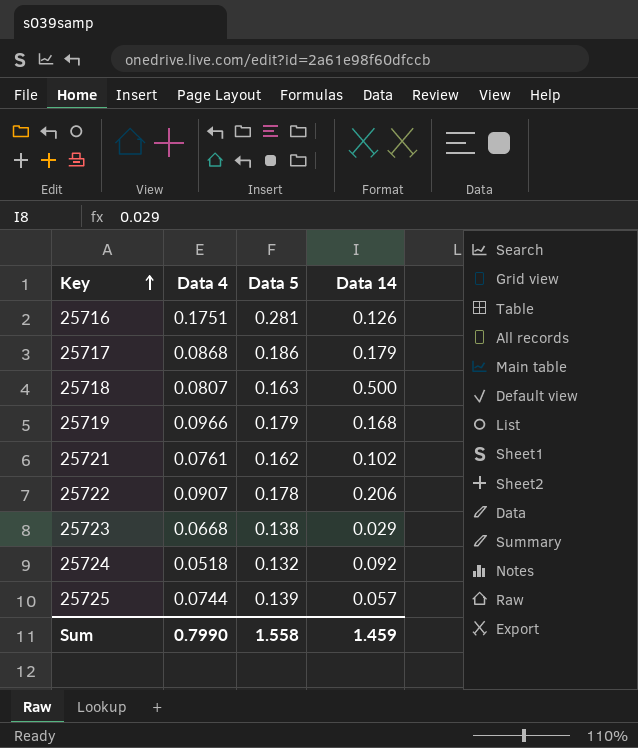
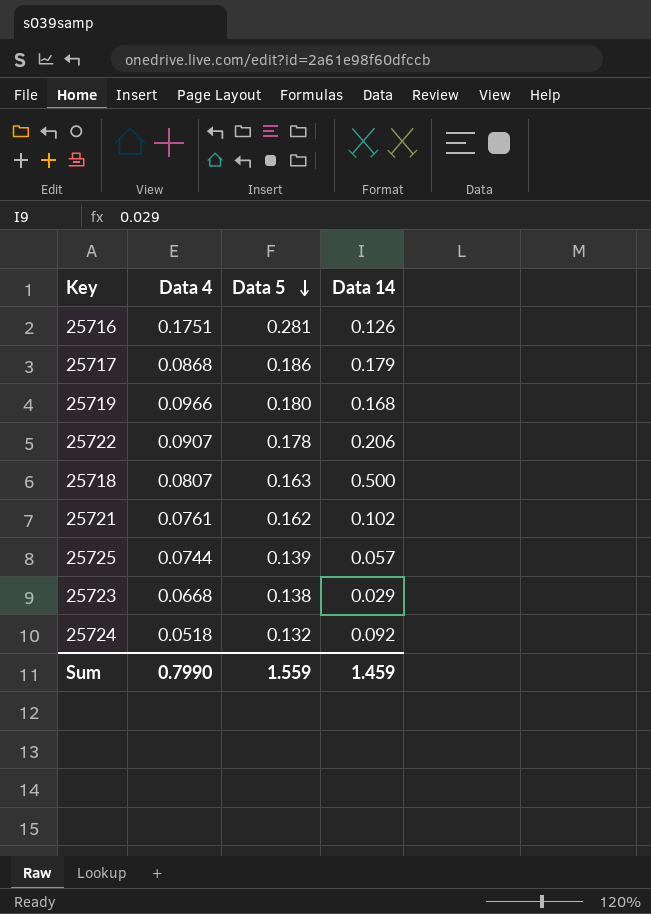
row order: Key ascending -> Data 5 descending
25719 | Data 5: 0.179 -> 0.180
Sum | Data 5: 1.558 -> 1.559

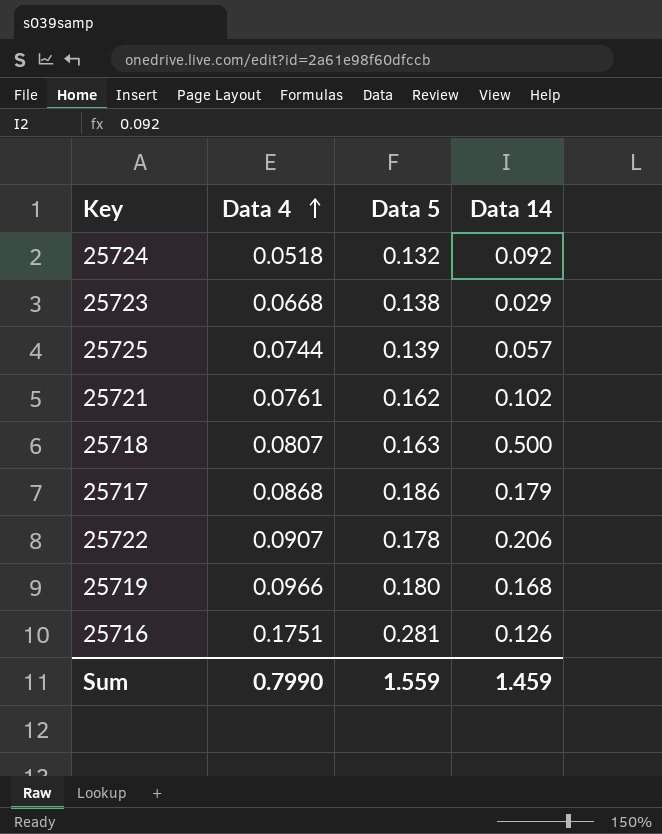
row order: Data 5 descending -> Data 4 ascending

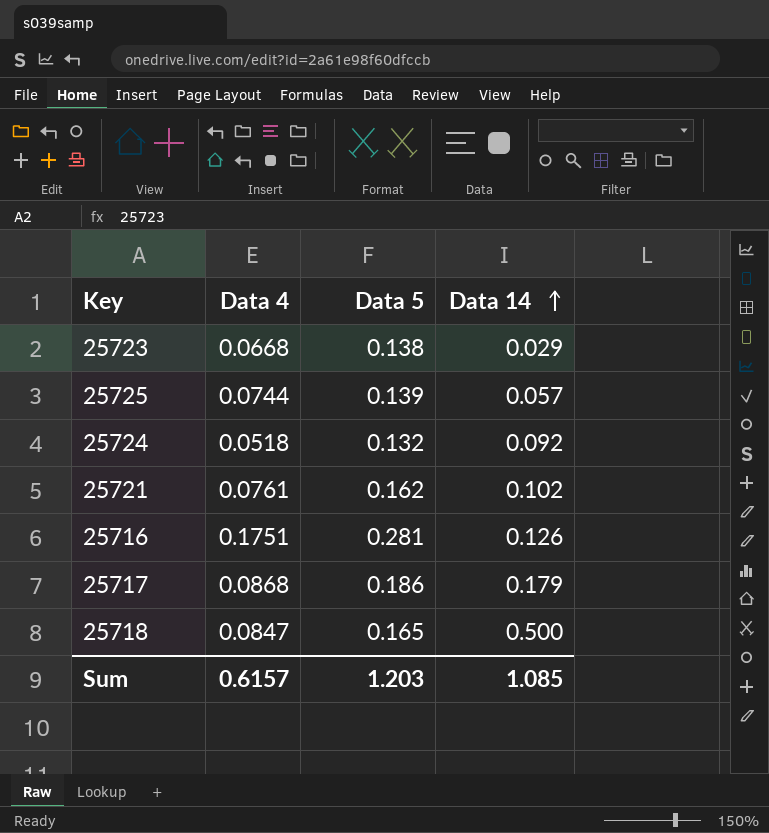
row order: Data 4 ascending -> Data 14 ascending
row 25722: 0.0907 | 0.178 | 0.206 -> none
row 25719: 0.0966 | 0.180 | 0.168 -> none
25718 | Data 4: 0.0807 -> 0.0847
25718 | Data 5: 0.163 -> 0.165
Sum | Data 4: 0.7990 -> 0.6157
Sum | Data 5: 1.559 -> 1.203
Sum | Data 14: 1.459 -> 1.085

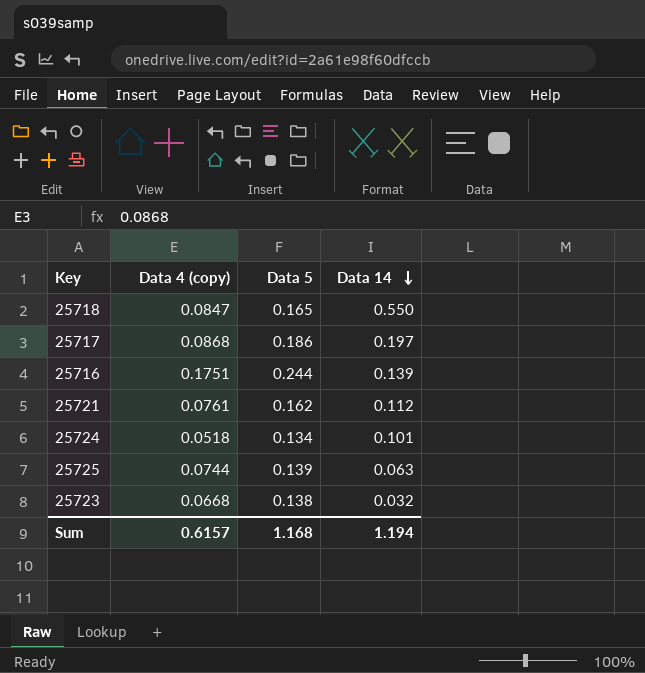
row order: Data 14 ascending -> Data 14 descending
column name: Data 4 -> Data 4 (copy)
25718 | Data 14: 0.500 -> 0.550
25717 | Data 14: 0.179 -> 0.197
25716 | Data 5: 0.281 -> 0.244
25716 | Data 14: 0.126 -> 0.139
25721 | Data 14: 0.102 -> 0.112
25724 | Data 5: 0.132 -> 0.134
25724 | Data 14: 0.092 -> 0.101
25725 | Data 14: 0.057 -> 0.063
25723 | Data 14: 0.029 -> 0.032
Sum | Data 5: 1.203 -> 1.168
Sum | Data 14: 1.085 -> 1.194

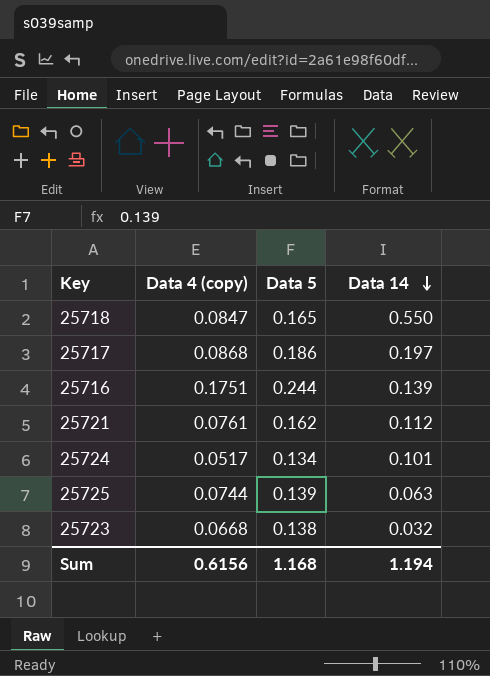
25724 | Data 4 (copy): 0.0518 -> 0.0517
Sum | Data 4 (copy): 0.6157 -> 0.6156

